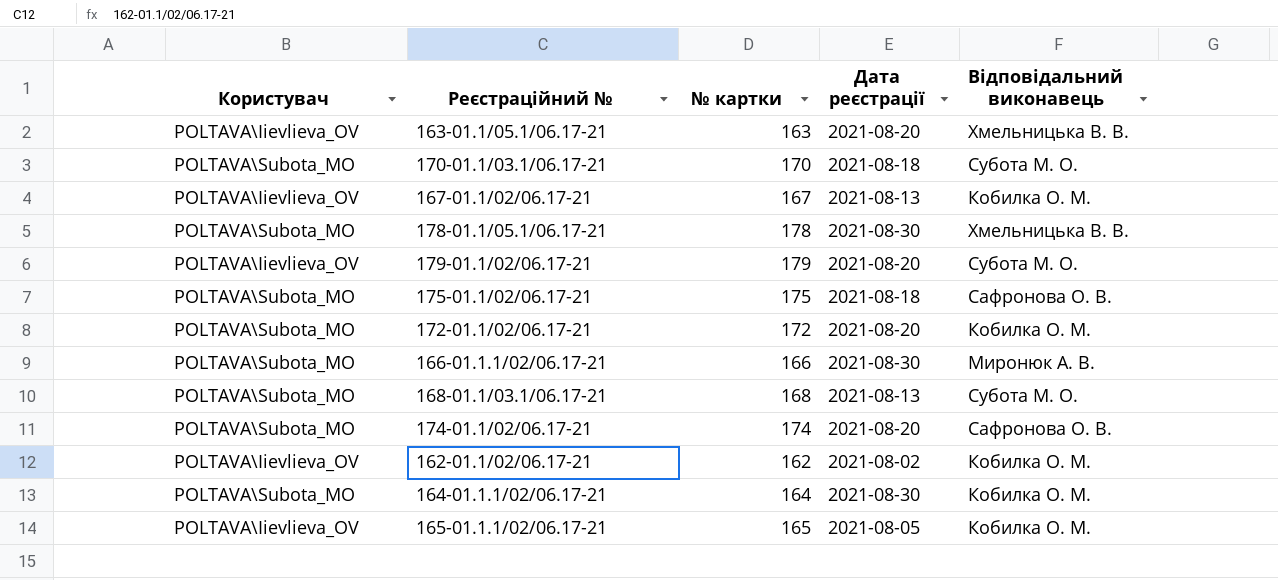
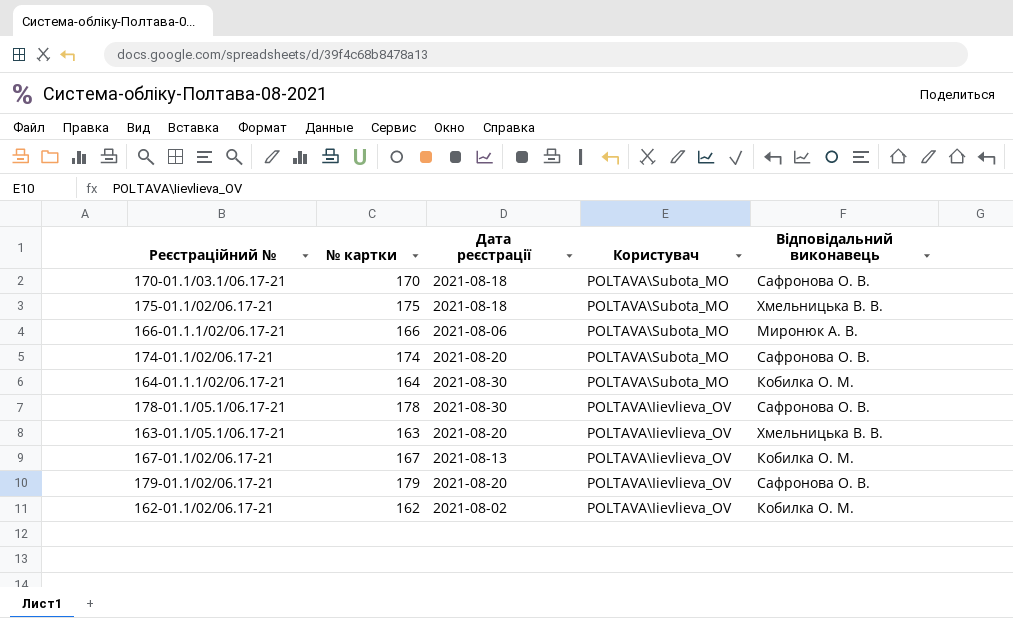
row order: none -> Користувач descending
column Користувач | position: 1 -> 4
row 172-01.1/02/06.17-21: POLTAVA\Subota_MO | 172 | 2021-08-20 | Кобилка О. М. -> none
row 168-01.1/03.1/06.17-21: POLTAVA\Subota_MO | 168 | 2021-08-13 | Субота М. О. -> none
row 165-01.1.1/02/06.17-21: POLTAVA\Iievlieva_OV | 165 | 2021-08-05 | Кобилка О. М. -> none
170-01.1/03.1/06.17-21 | Відповідальний виконавець: Субота М. О. -> Сафронова О. В.
175-01.1/02/06.17-21 | Відповідальний виконавець: Сафронова О. В. -> Хмельницька В. В.
166-01.1.1/02/06.17-21 | Дата реєстрацiї: 2021-08-30 -> 2021-08-06
178-01.1/05.1/06.17-21 | Користувач: POLTAVA\Subota_MO -> POLTAVA\Iievlieva_OV
178-01.1/05.1/06.17-21 | Відповідальний виконавець: Хмельницька В. В. -> Сафронова О. В.
179-01.1/02/06.17-21 | Відповідальний виконавець: Субота М. О. -> Сафронова О. В.

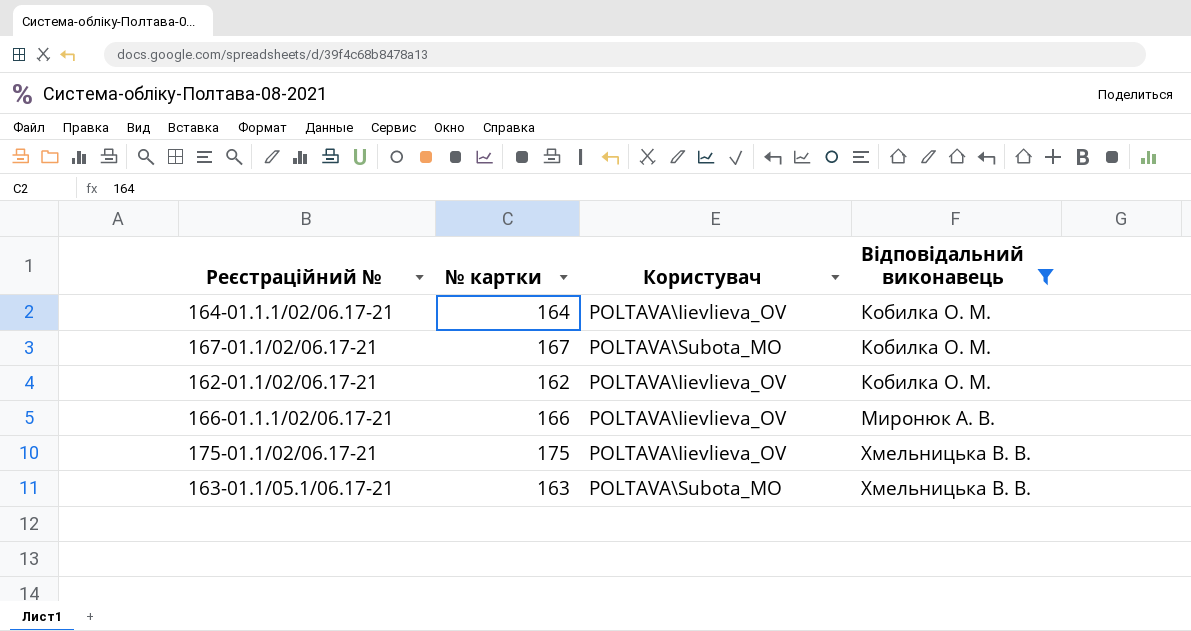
filter: none -> Відповідальний виконавець != Сафронова О. В.
row order: Користувач descending -> Відповідальний виконавець ascending
column Дата реєстрацiї | position: 3 -> none
164-01.1.1/02/06.17-21 | Користувач: POLTAVA\Subota_MO -> POLTAVA\Iievlieva_OV
167-01.1/02/06.17-21 | Користувач: POLTAVA\Iievlieva_OV -> POLTAVA\Subota_MO
166-01.1.1/02/06.17-21 | Користувач: POLTAVA\Subota_MO -> POLTAVA\Iievlieva_OV
175-01.1/02/06.17-21 | Користувач: POLTAVA\Subota_MO -> POLTAVA\Iievlieva_OV
163-01.1/05.1/06.17-21 | Користувач: POLTAVA\Iievlieva_OV -> POLTAVA\Subota_MO

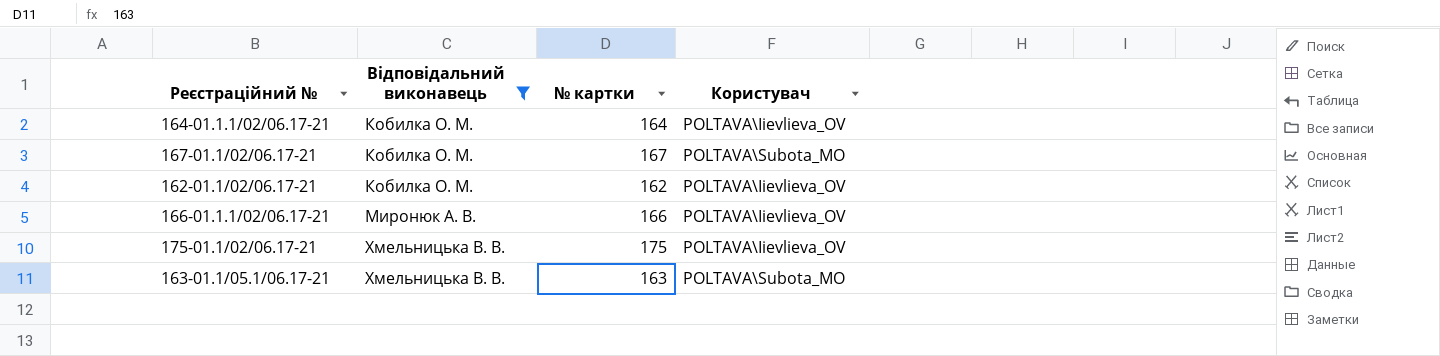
column Відповідальний виконавець | position: 4 -> 2

